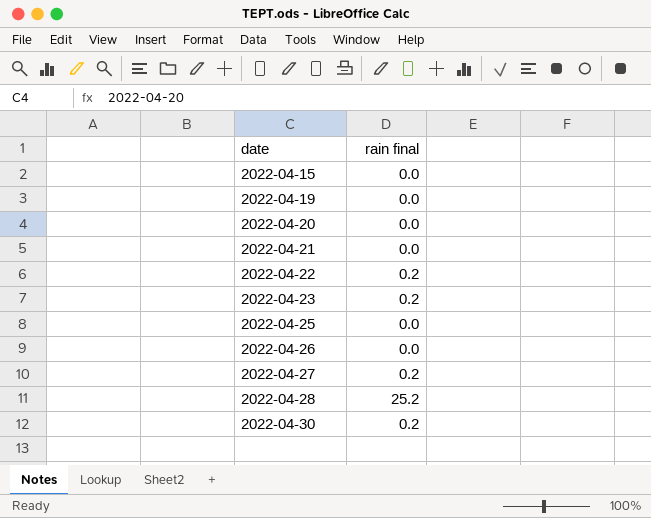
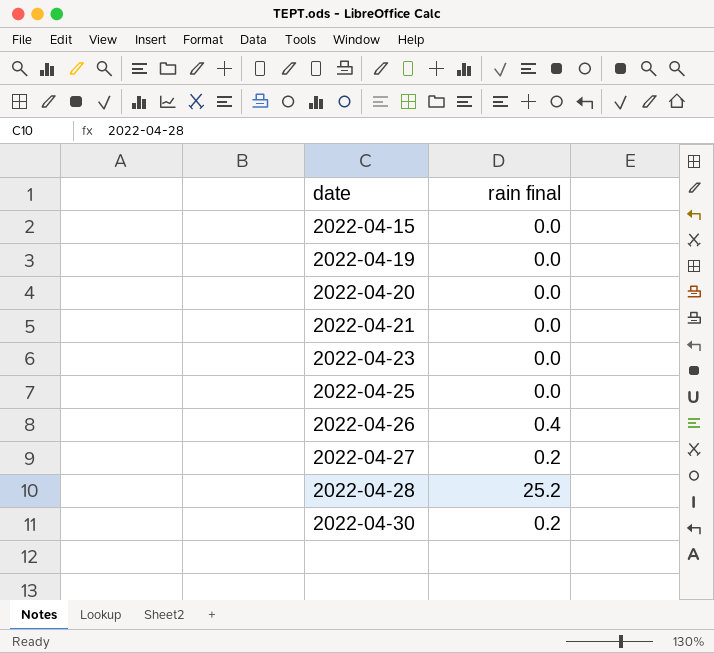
row 2022-04-22: 0.2 -> none
2022-04-23 | rain final: 0.2 -> 0.0
2022-04-26 | rain final: 0.0 -> 0.4

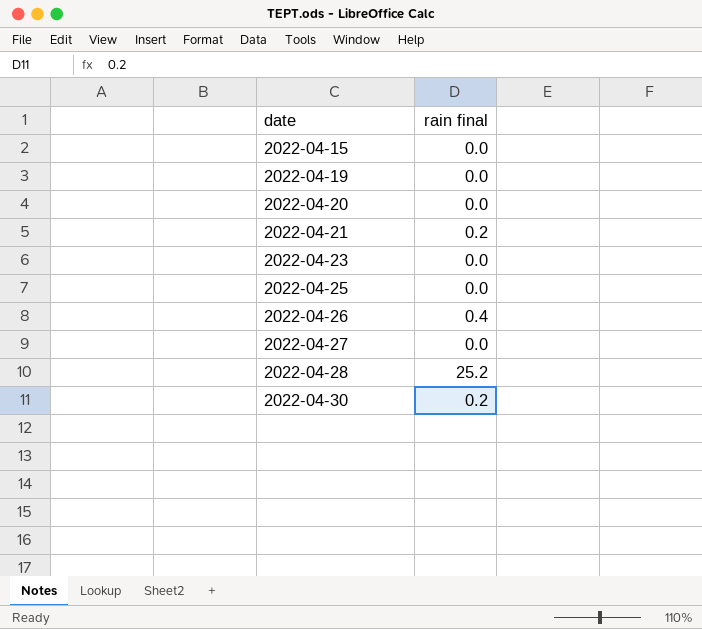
2022-04-21 | rain final: 0.0 -> 0.2
2022-04-27 | rain final: 0.2 -> 0.0

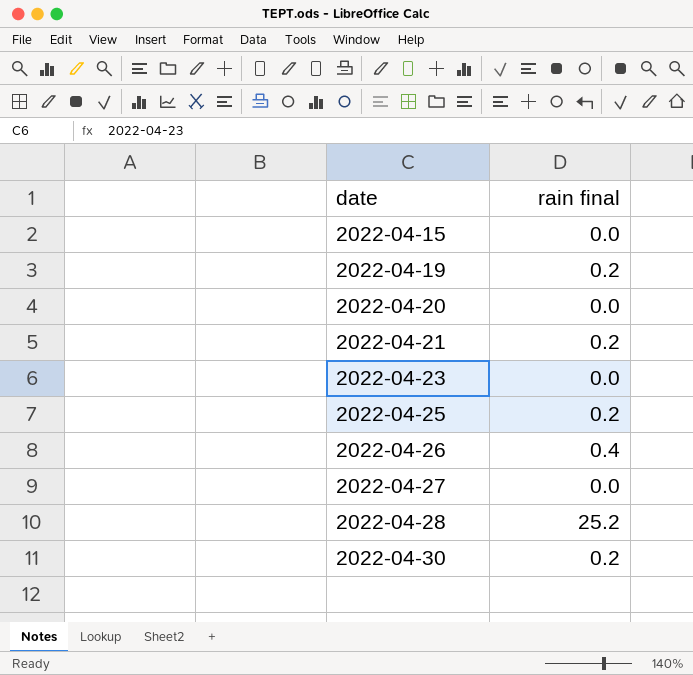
2022-04-19 | rain final: 0.0 -> 0.2
2022-04-25 | rain final: 0.0 -> 0.2

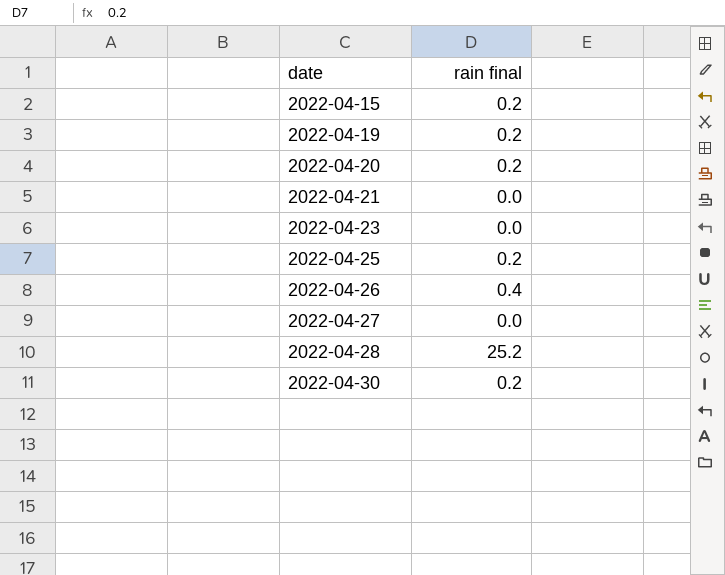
2022-04-15 | rain final: 0.0 -> 0.2
2022-04-20 | rain final: 0.0 -> 0.2
2022-04-21 | rain final: 0.2 -> 0.0

